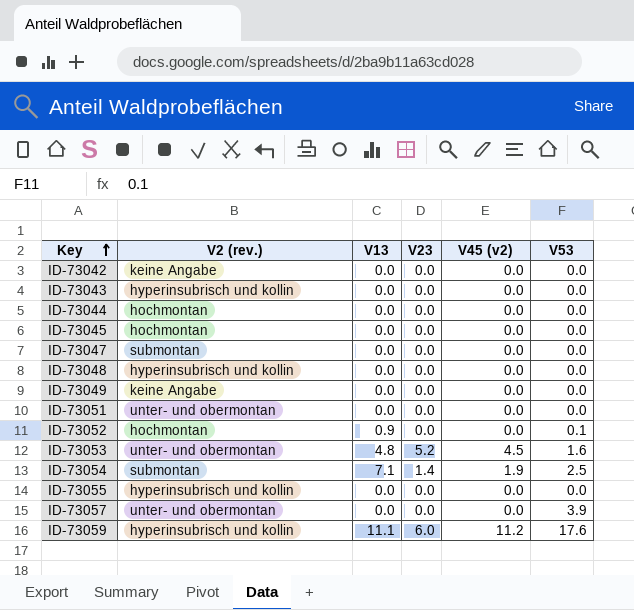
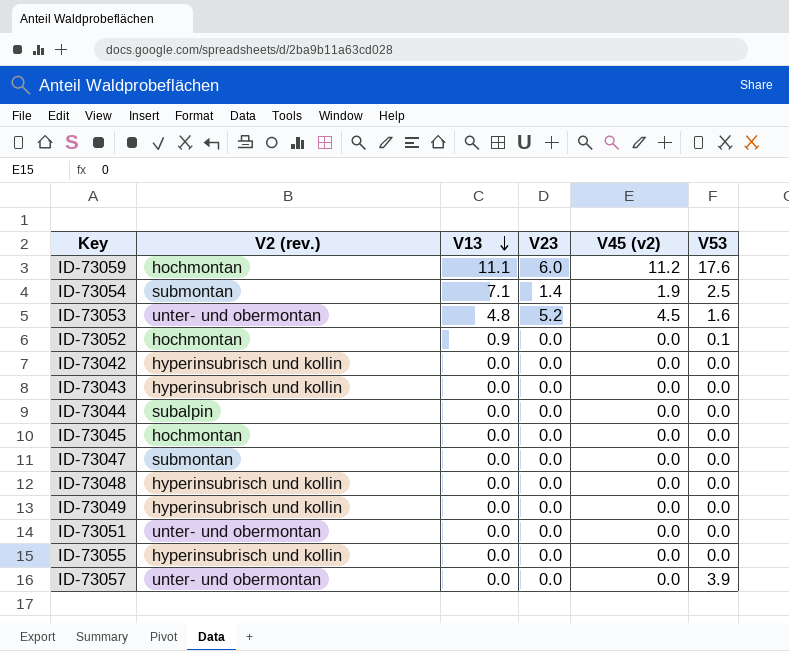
row order: Key ascending -> V13 descending
ID-73059 | V2 (rev.): hyperinsubrisch und kollin -> hochmontan
ID-73042 | V2 (rev.): keine Angabe -> hyperinsubrisch und kollin
ID-73044 | V2 (rev.): hochmontan -> subalpin
ID-73049 | V2 (rev.): keine Angabe -> hyperinsubrisch und kollin

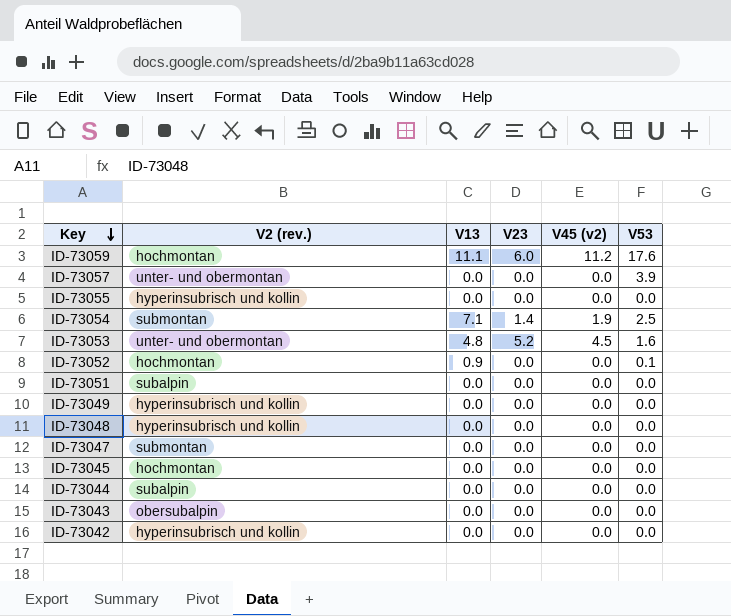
row order: V13 descending -> Key descending
ID-73051 | V2 (rev.): unter- und obermontan -> subalpin
ID-73043 | V2 (rev.): hyperinsubrisch und kollin -> obersubalpin

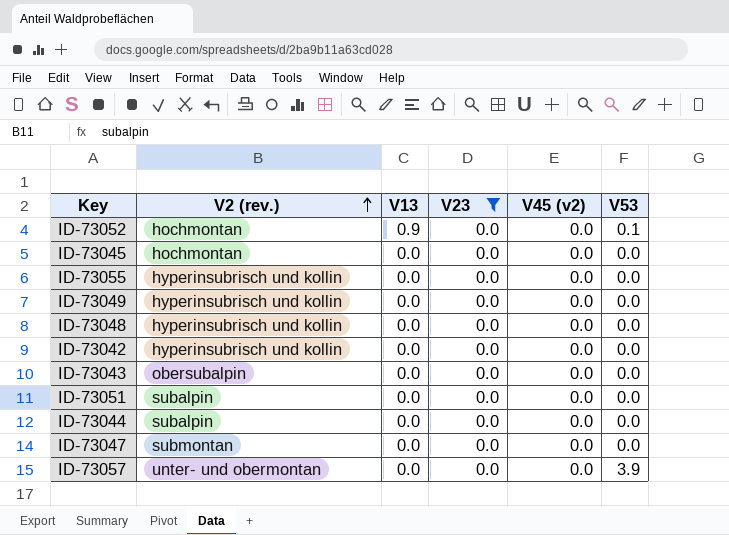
filter: none -> V23 = 0.0
row order: Key descending -> V2 (rev.) ascending

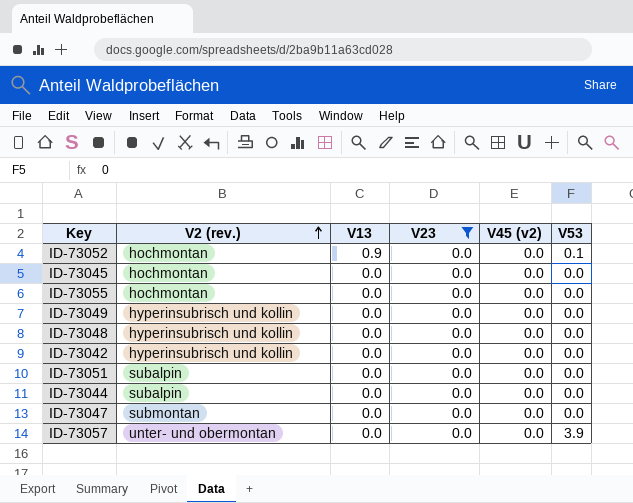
row ID-73043: obersubalpin | 0.0 | 0.0 | 0.0 | 0.0 -> none
ID-73055 | V2 (rev.): hyperinsubrisch und kollin -> hochmontan

